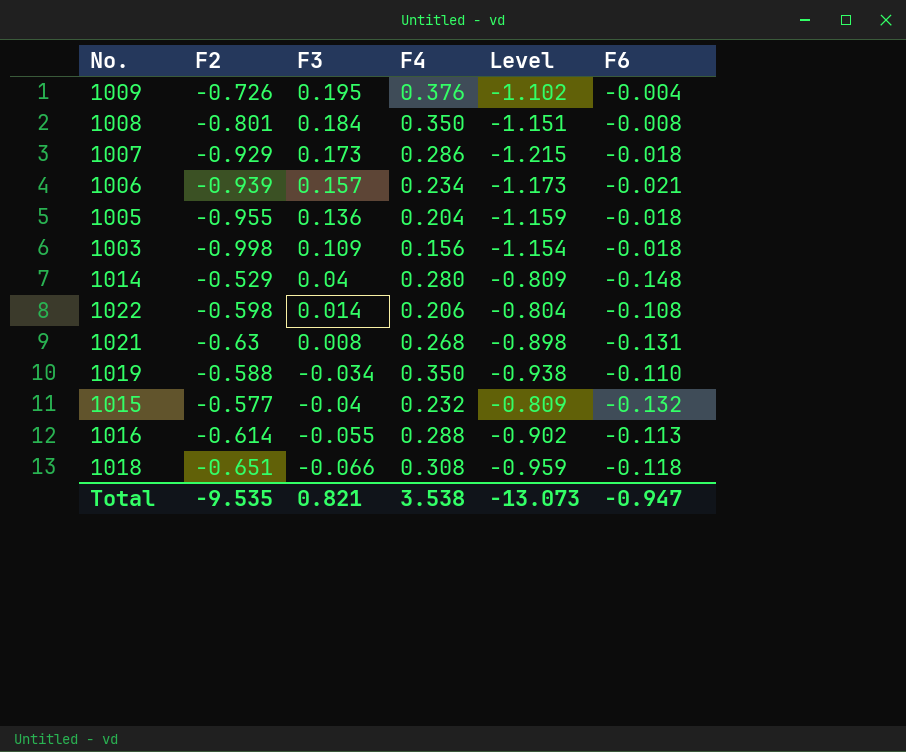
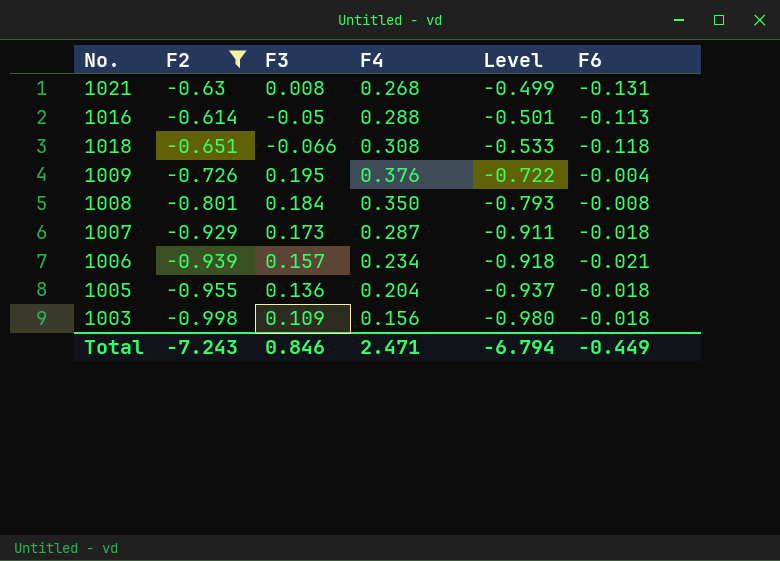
filter: none -> F2 <= -0.614
row order: F3 descending -> Level descending
column Level | formula: [F2] - [F4] -> [F2] - [F6]
1016 | F3: -0.055 -> -0.05
1007 | F4: 0.286 -> 0.287
Total | F2: -9.535 -> -7.243
Total | F3: 0.821 -> 0.846
Total | F4: 3.538 -> 2.471
Total | Level: -13.073 -> -6.794
Total | F6: -0.947 -> -0.449

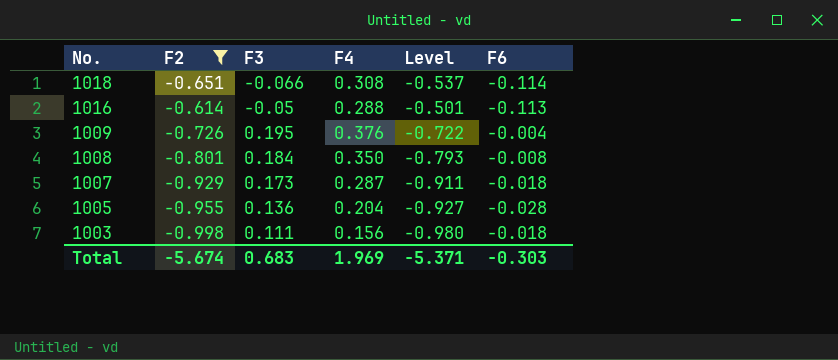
row order: Level descending -> No. descending
row 1021: -0.63 | 0.008 | 0.268 | -0.499 | -0.131 -> none
row 1006: -0.939 | 0.157 | 0.234 | -0.918 | -0.021 -> none
1018 | Level: -0.533 -> -0.537
1018 | F6: -0.118 -> -0.114
1005 | Level: -0.937 -> -0.927
1005 | F6: -0.018 -> -0.028
1003 | F3: 0.109 -> 0.111
Total | F2: -7.243 -> -5.674
Total | F3: 0.846 -> 0.683
Total | F4: 2.471 -> 1.969
Total | Level: -6.794 -> -5.371
Total | F6: -0.449 -> -0.303

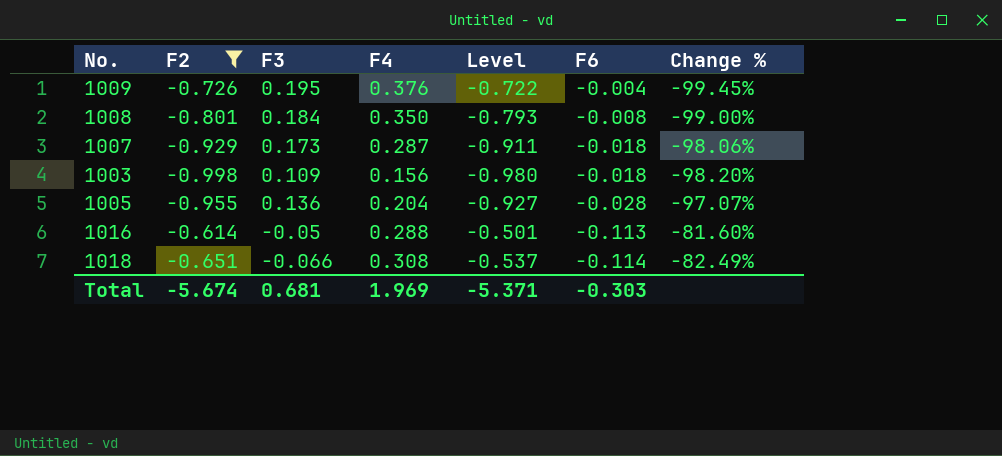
row order: No. descending -> F6 descending
column Change % | formula: none -> ([F6] - [F2]) / [F2]
1003 | F3: 0.111 -> 0.109
Total | F3: 0.683 -> 0.681

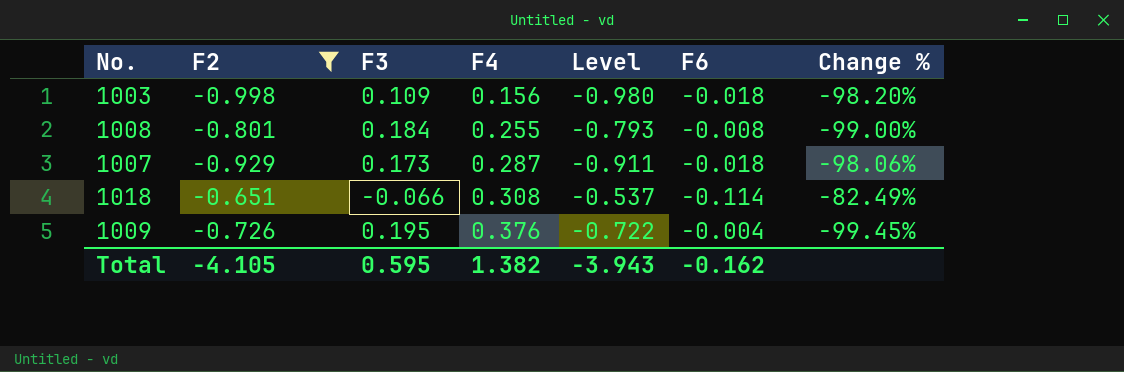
row order: F6 descending -> F4 ascending
row 1005: -0.955 | 0.136 | 0.204 | -0.927 | -0.028 | -97.07% -> none
row 1016: -0.614 | -0.05 | 0.288 | -0.501 | -0.113 | -81.60% -> none
1008 | F4: 0.350 -> 0.255
Total | F2: -5.674 -> -4.105
Total | F3: 0.681 -> 0.595
Total | F4: 1.969 -> 1.382
Total | Level: -5.371 -> -3.943
Total | F6: -0.303 -> -0.162

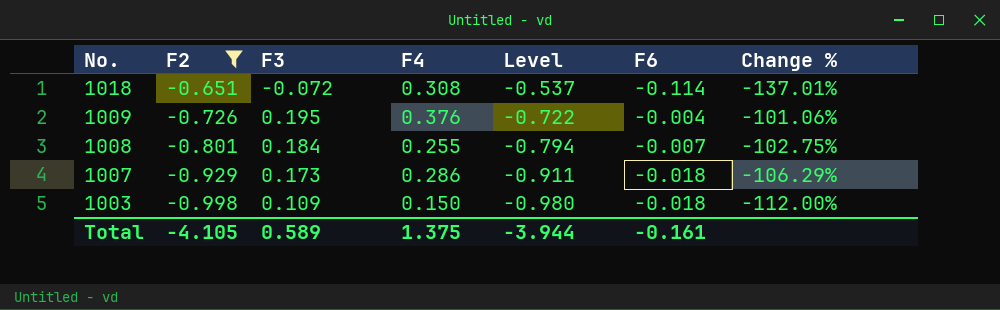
row order: F4 ascending -> No. descending
column Change % | formula: ([F6] - [F2]) / [F2] -> ([F6] - [F4]) / [F4]
1018 | F3: -0.066 -> -0.072
1008 | Level: -0.793 -> -0.794
1008 | F6: -0.008 -> -0.007
1007 | F4: 0.287 -> 0.286
1003 | F4: 0.156 -> 0.150
Total | F3: 0.595 -> 0.589
Total | F4: 1.382 -> 1.375
Total | Level: -3.943 -> -3.944
Total | F6: -0.162 -> -0.161

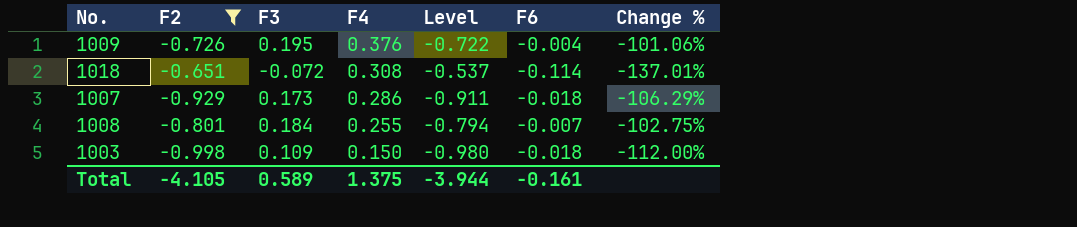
row order: No. descending -> F4 descending

